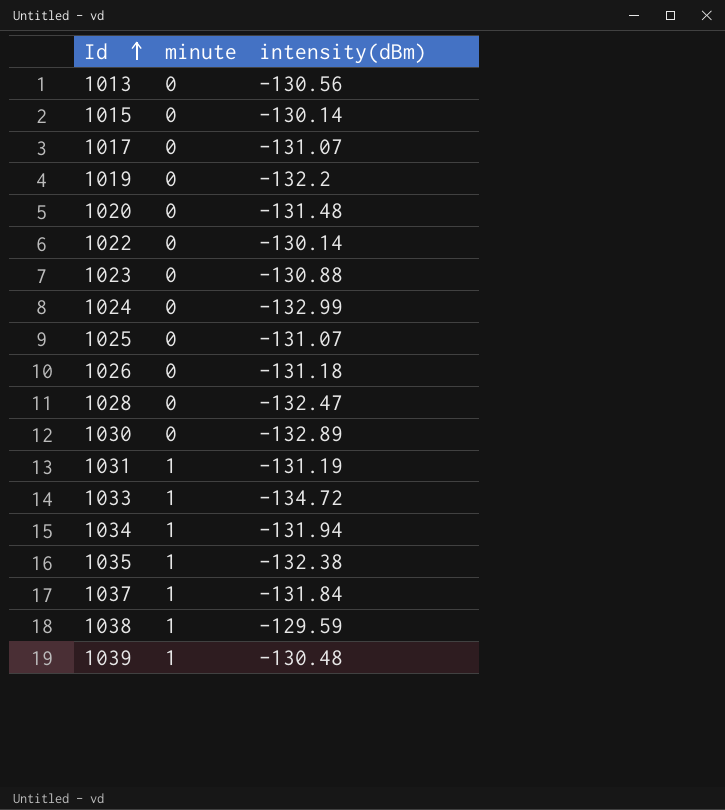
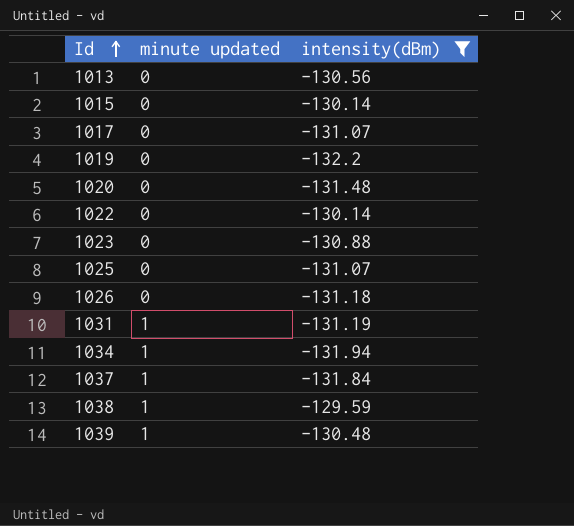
filter: none -> intensity(dBm) >= -132.2
column name: minute -> minute updated

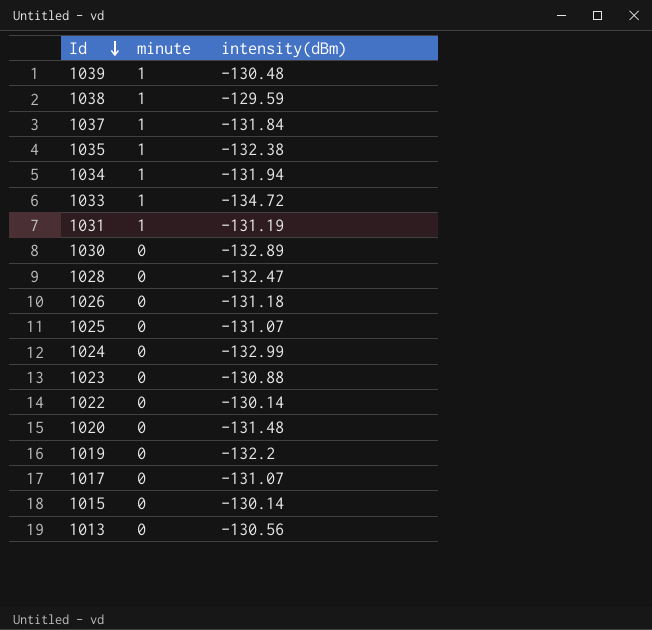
filter: intensity(dBm) >= -132.2 -> none
row order: Id ascending -> Id descending
column name: minute updated -> minute

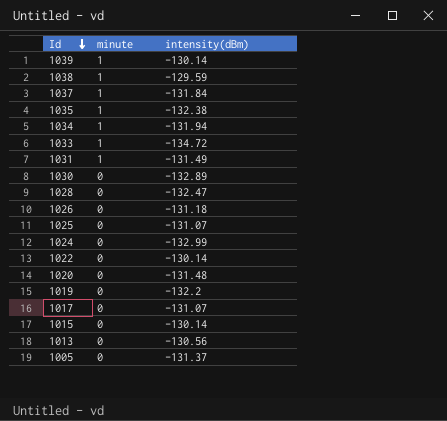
row 1023: 0 | -130.88 -> none
1039 | intensity(dBm): -130.48 -> -130.14
1031 | intensity(dBm): -131.19 -> -131.49
row 1005: none -> 0 | -131.37

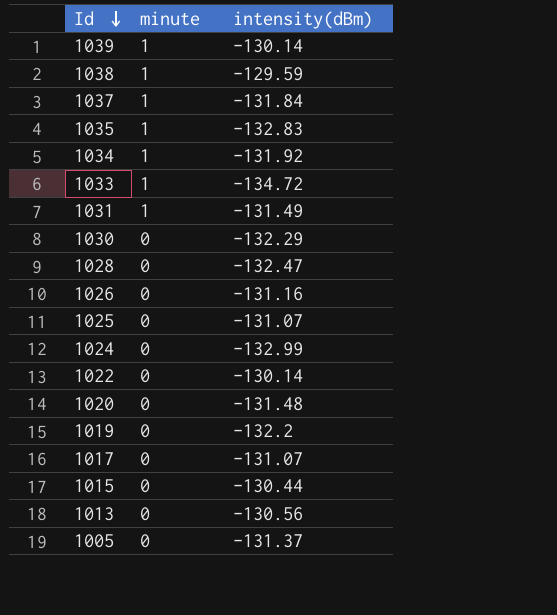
1035 | intensity(dBm): -132.38 -> -132.83
1034 | intensity(dBm): -131.94 -> -131.92
1030 | intensity(dBm): -132.89 -> -132.29
1026 | intensity(dBm): -131.18 -> -131.16
1015 | intensity(dBm): -130.14 -> -130.44

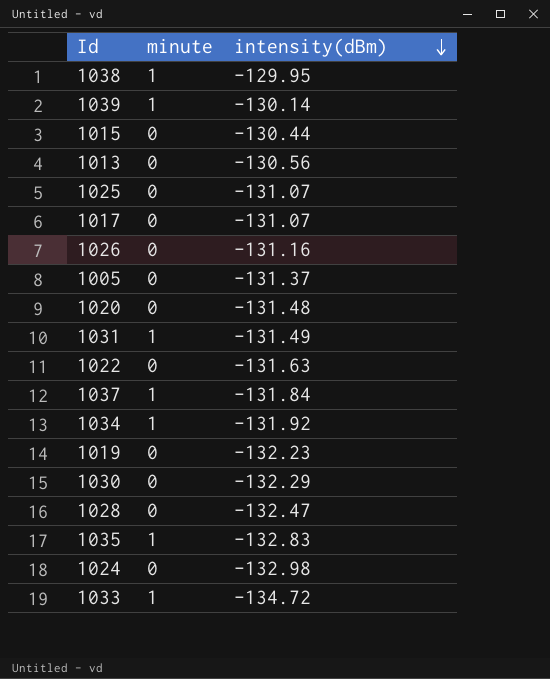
row order: Id descending -> intensity(dBm) descending
1038 | intensity(dBm): -129.59 -> -129.95
1022 | intensity(dBm): -130.14 -> -131.63
1019 | intensity(dBm): -132.2 -> -132.23
1024 | intensity(dBm): -132.99 -> -132.98

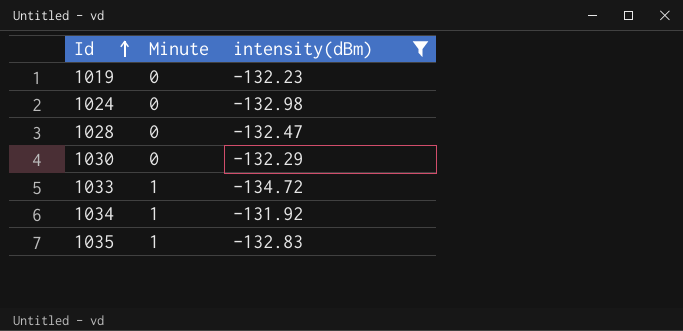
filter: none -> intensity(dBm) <= -131.92
row order: intensity(dBm) descending -> Id ascending
column name: minute -> Minute

